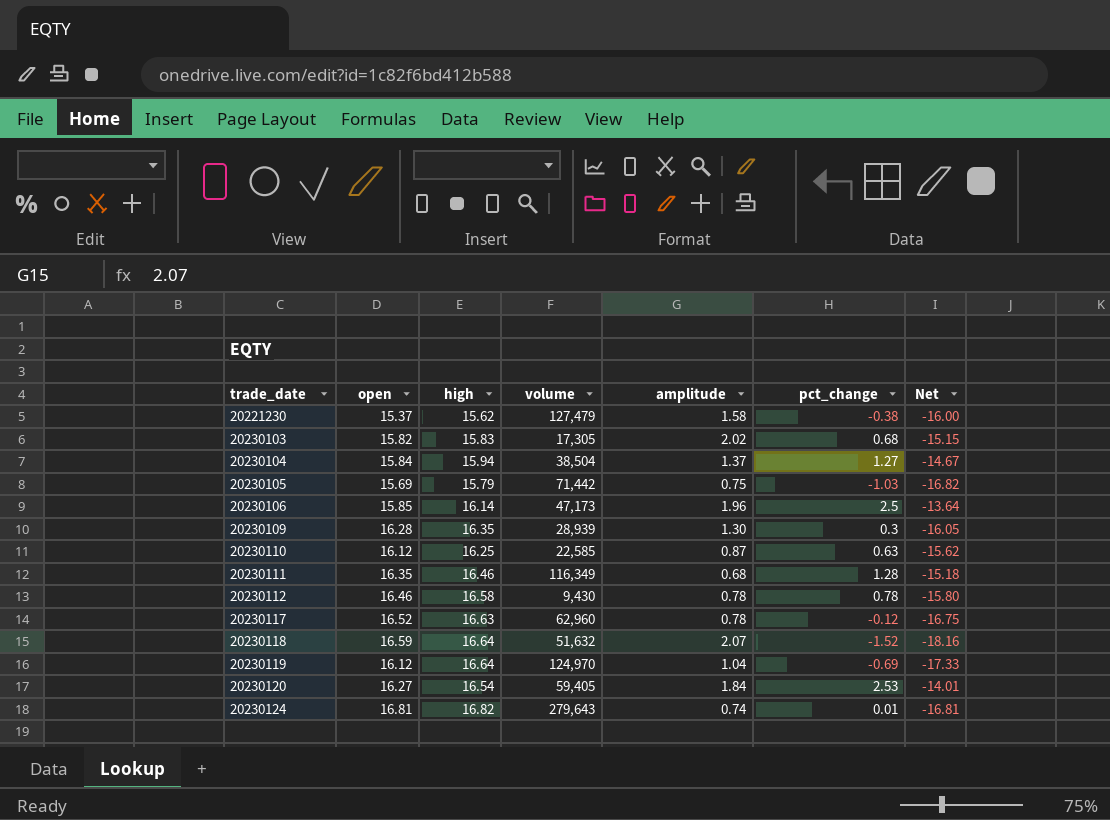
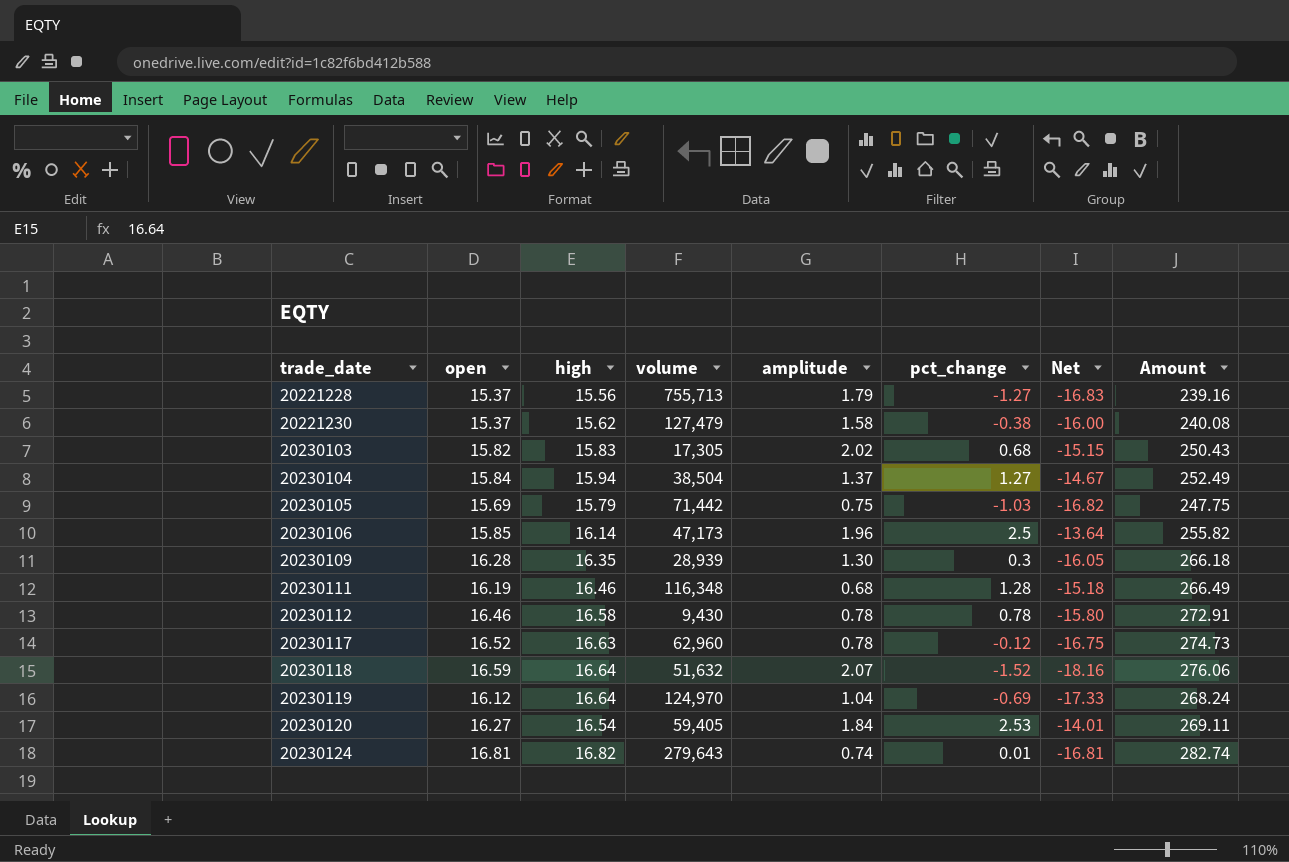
column Amount | formula: none -> [open] * [high]
row 20230110: 16.12 | 16.25 | 22,585 | 0.87 | 0.63 | -15.62 -> none
row 20221228: none -> 15.37 | 15.56 | 755,713 | 1.79 | -1.27 | -16.83 | 239.16
20230111 | open: 16.35 -> 16.19
20230111 | volume: 116,349 -> 116,348

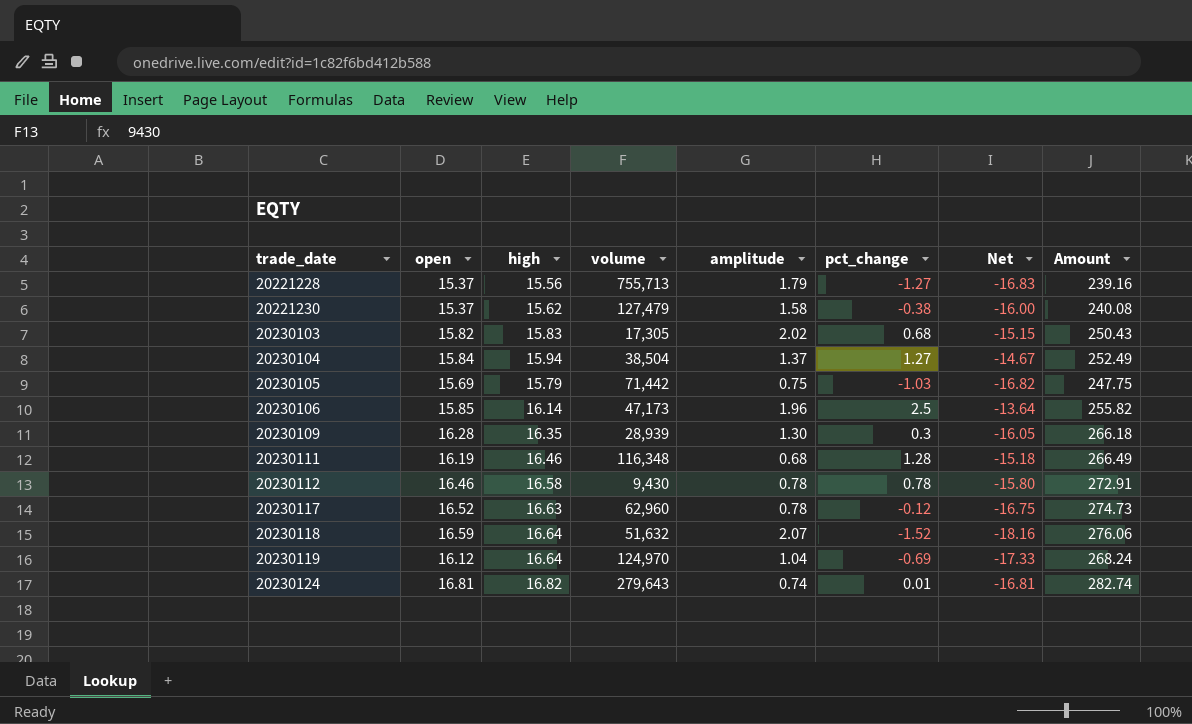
row 20230120: 16.27 | 16.54 | 59,405 | 1.84 | 2.53 | -14.01 | 269.11 -> none

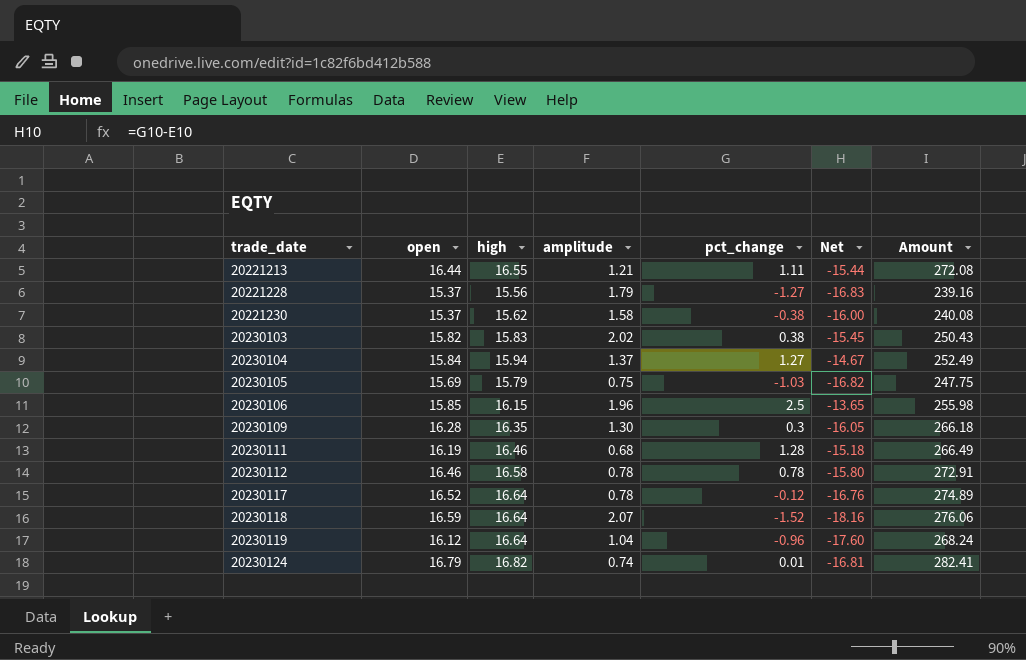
column volume | position: 4 -> none
row 20221213: none -> 16.44 | 16.55 | 1.21 | 1.11 | -15.44 | 272.08
20230103 | pct_change: 0.68 -> 0.38
20230103 | Net: -15.15 -> -15.45
20230106 | high: 16.14 -> 16.15
20230106 | Net: -13.64 -> -13.65
20230106 | Amount: 255.82 -> 255.98
20230117 | high: 16.63 -> 16.64
20230117 | Net: -16.75 -> -16.76
20230117 | Amount: 274.73 -> 274.89
20230119 | pct_change: -0.69 -> -0.96
20230119 | Net: -17.33 -> -17.60
20230124 | open: 16.81 -> 16.79
20230124 | Amount: 282.74 -> 282.41

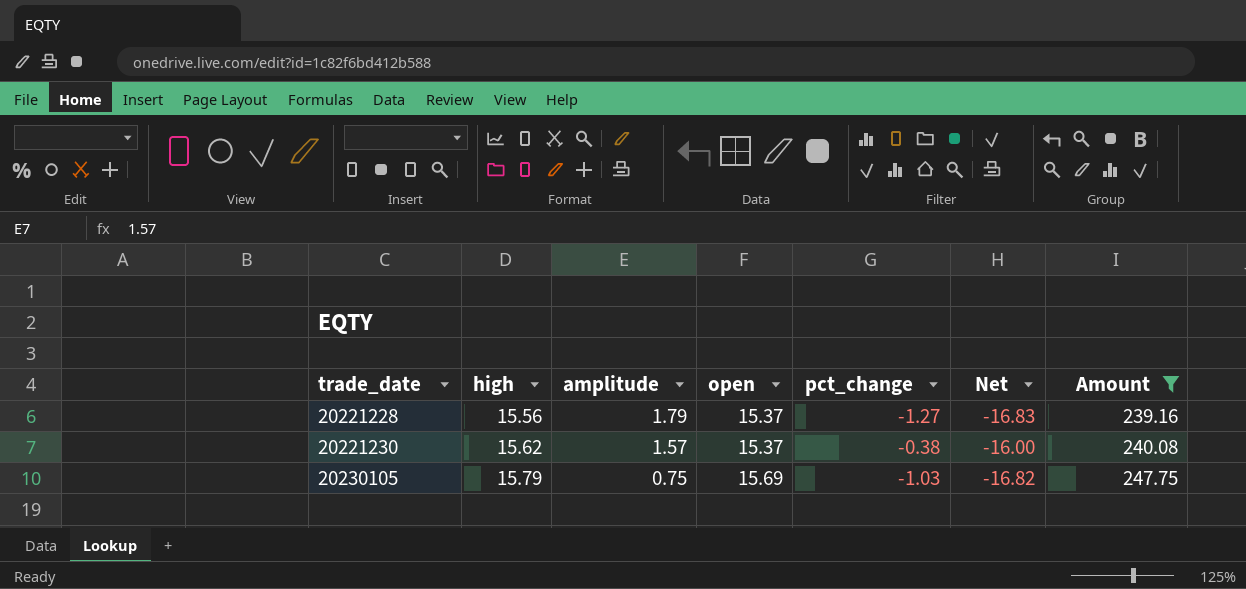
filter: none -> Amount <= 247.75
column open | position: 2 -> 4
20221230 | amplitude: 1.58 -> 1.57

